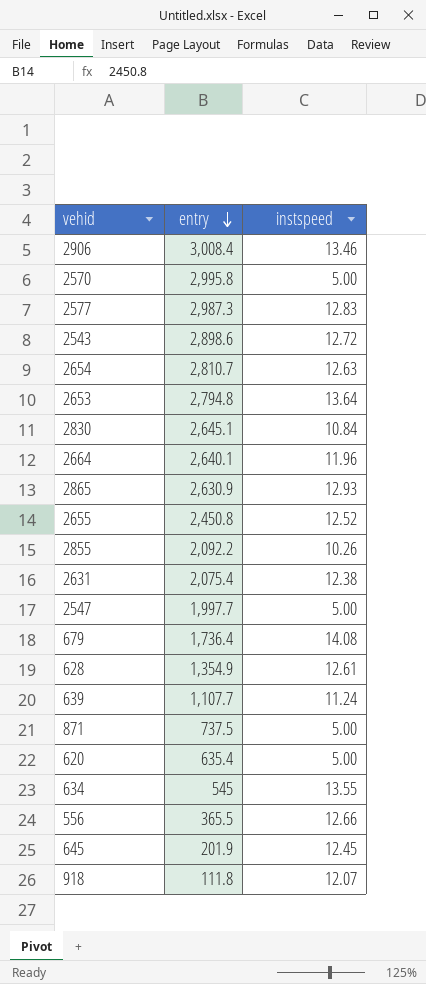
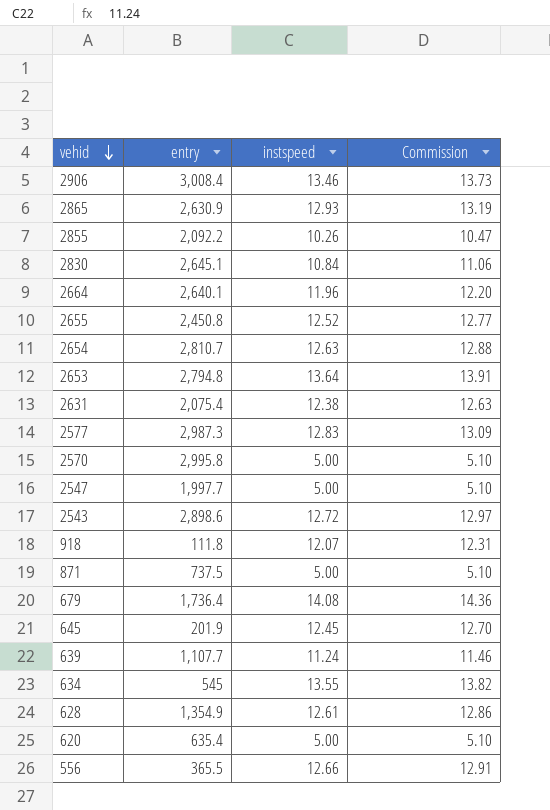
row order: entry descending -> vehid descending
column Commission | formula: none -> [instspeed] * 1.02

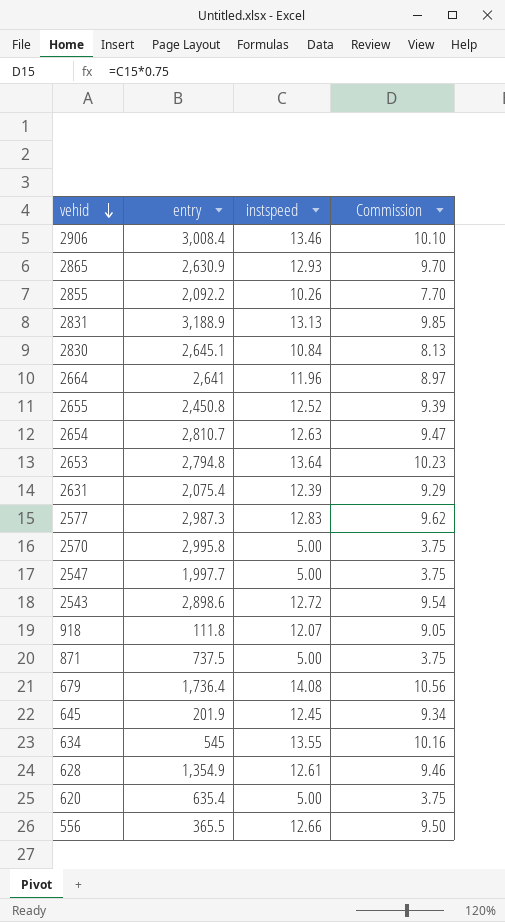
column Commission | formula: [instspeed] * 1.02 -> [instspeed] * 0.75
row 639: 1,107.7 | 11.24 | 11.46 -> none
row 2831: none -> 3,188.9 | 13.13 | 9.85
2664 | entry: 2,640.1 -> 2,641
2631 | instspeed: 12.38 -> 12.39

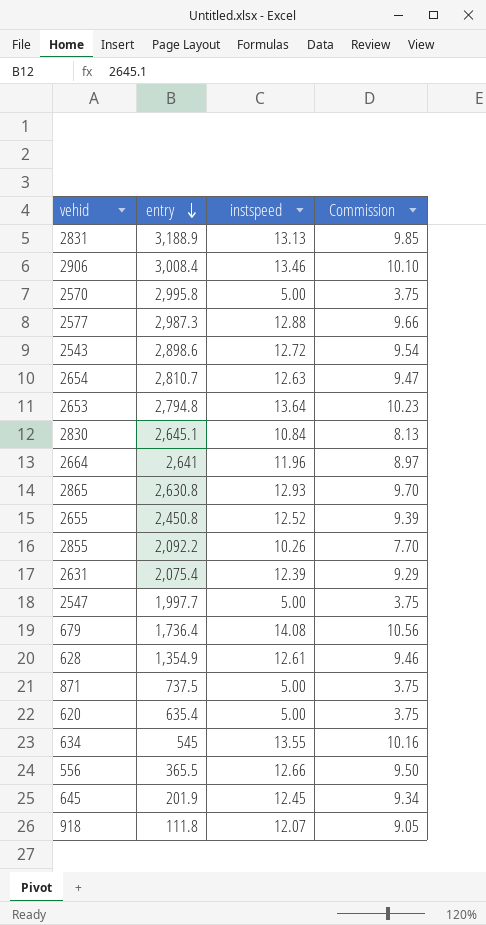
row order: vehid descending -> entry descending
2577 | instspeed: 12.83 -> 12.88
2577 | Commission: 9.62 -> 9.66
2865 | entry: 2,630.9 -> 2,630.8

